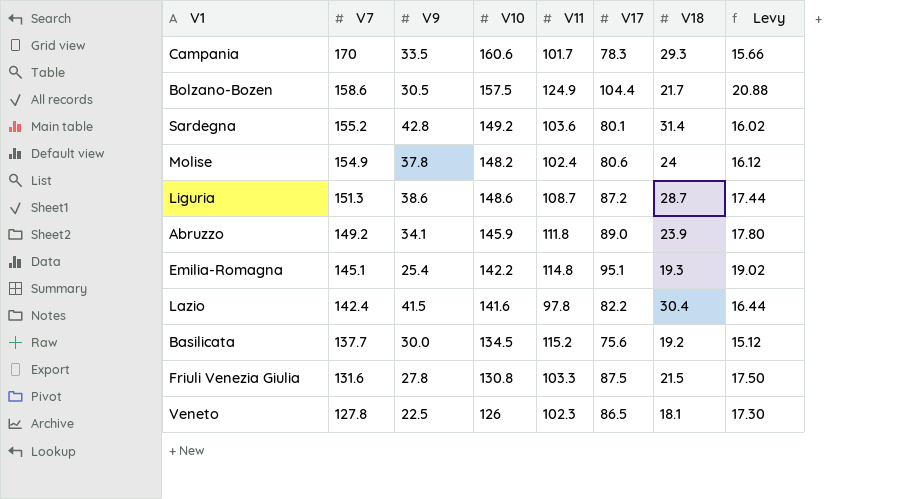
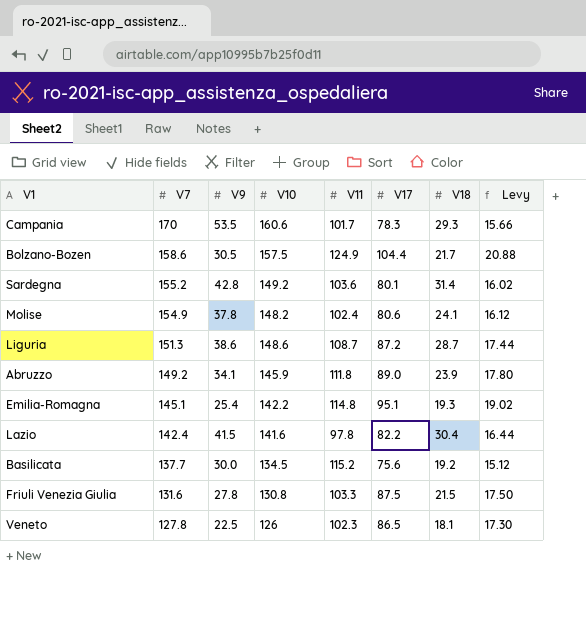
Campania | V9: 33.5 -> 53.5
Molise | V18: 24 -> 24.1

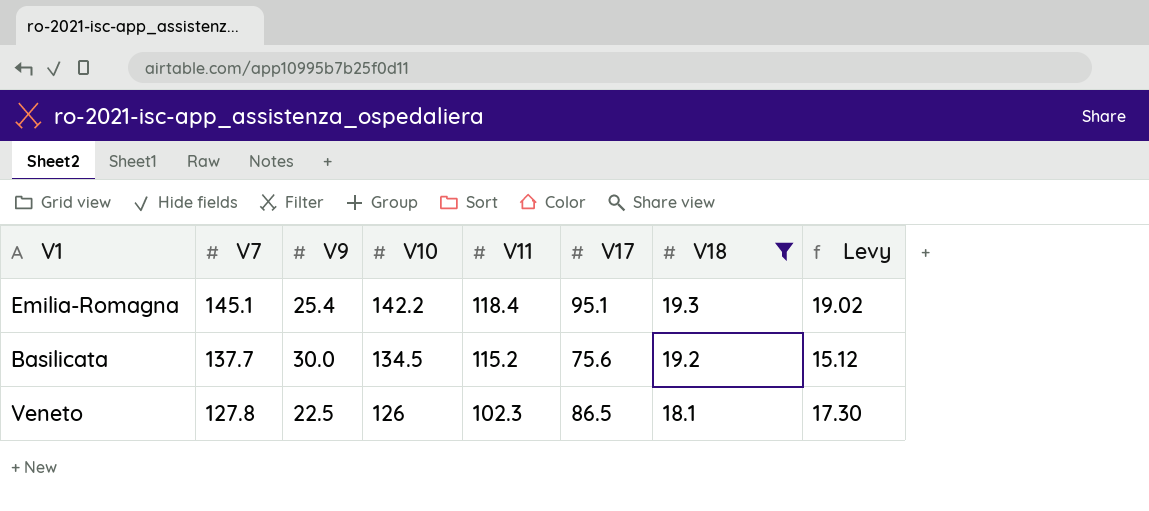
filter: none -> V18 <= 19.3
Emilia-Romagna | V11: 114.8 -> 118.4

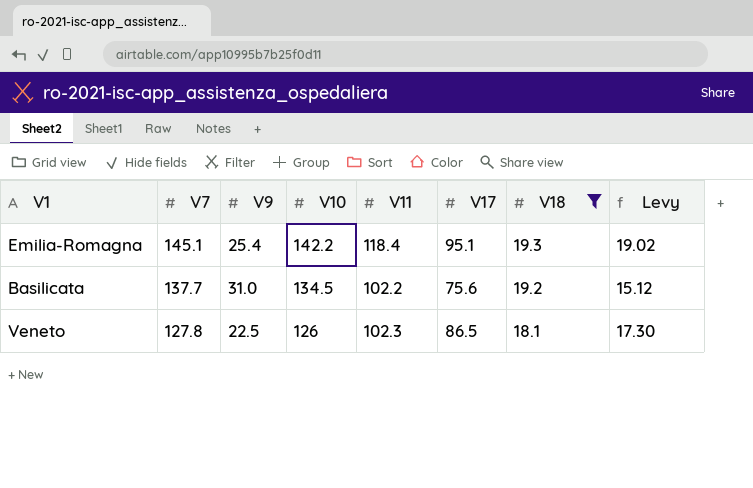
Basilicata | V9: 30.0 -> 31.0
Basilicata | V11: 115.2 -> 102.2

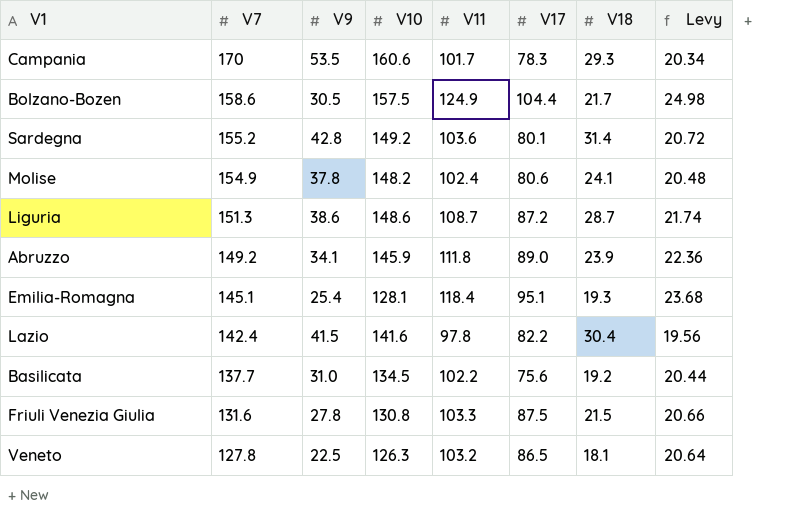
filter: V18 <= 19.3 -> none
column Levy | formula: [V17] * 0.2 -> [V11] * 0.2
Emilia-Romagna | V10: 142.2 -> 128.1
Veneto | V10: 126 -> 126.3
Veneto | V11: 102.3 -> 103.2

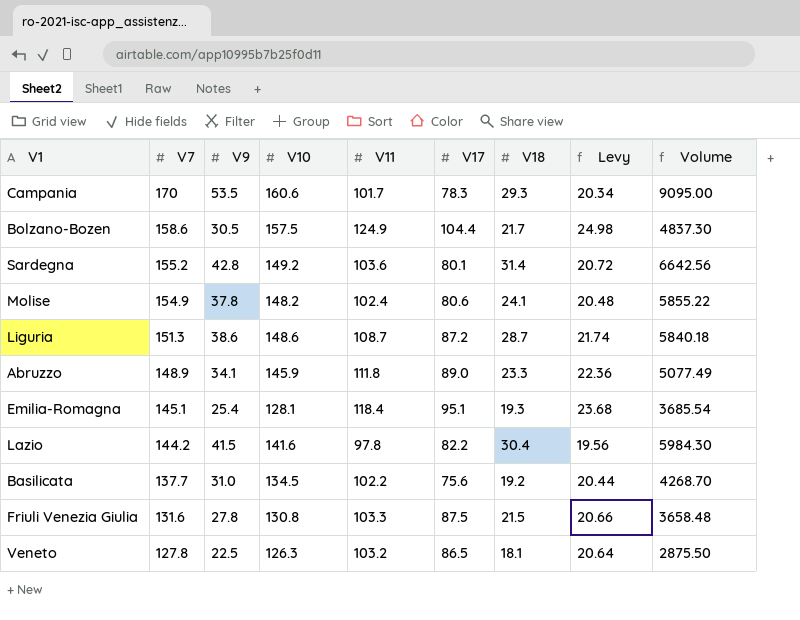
column Volume | formula: none -> [V7] * [V9]
Abruzzo | V7: 149.2 -> 148.9
Abruzzo | V18: 23.9 -> 23.3
Lazio | V7: 142.4 -> 144.2

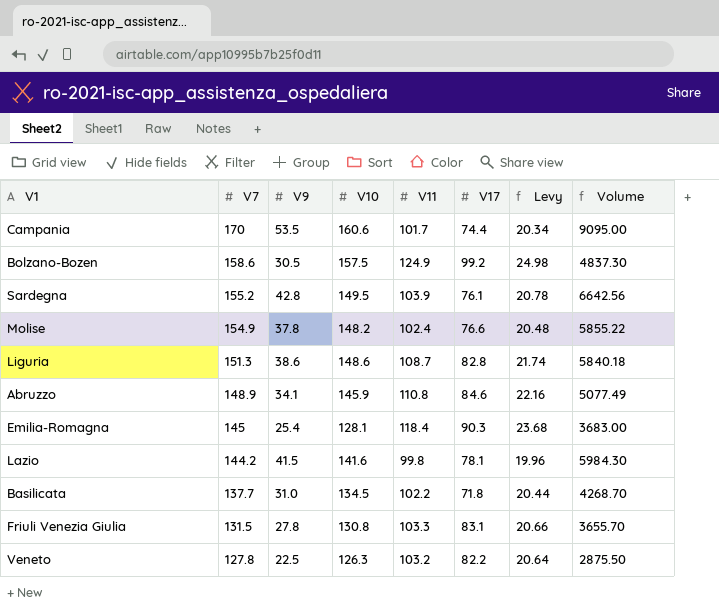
column V18 | position: 7 -> none
Campania | V17: 78.3 -> 74.4
Bolzano-Bozen | V17: 104.4 -> 99.2
Sardegna | V10: 149.2 -> 149.5
Sardegna | V11: 103.6 -> 103.9
Sardegna | V17: 80.1 -> 76.1
Sardegna | Levy: 20.72 -> 20.78
Molise | V17: 80.6 -> 76.6
Liguria | V17: 87.2 -> 82.8
Abruzzo | V11: 111.8 -> 110.8
Abruzzo | V17: 89.0 -> 84.6
Abruzzo | Levy: 22.36 -> 22.16
Emilia-Romagna | V7: 145.1 -> 145
Emilia-Romagna | V17: 95.1 -> 90.3
Emilia-Romagna | Volume: 3685.54 -> 3683.00
Lazio | V11: 97.8 -> 99.8
Lazio | V17: 82.2 -> 78.1
Lazio | Levy: 19.56 -> 19.96
Basilicata | V17: 75.6 -> 71.8
Friuli Venezia Giulia | V7: 131.6 -> 131.5
Friuli Venezia Giulia | V17: 87.5 -> 83.1
Friuli Venezia Giulia | Volume: 3658.48 -> 3655.70
Veneto | V17: 86.5 -> 82.2

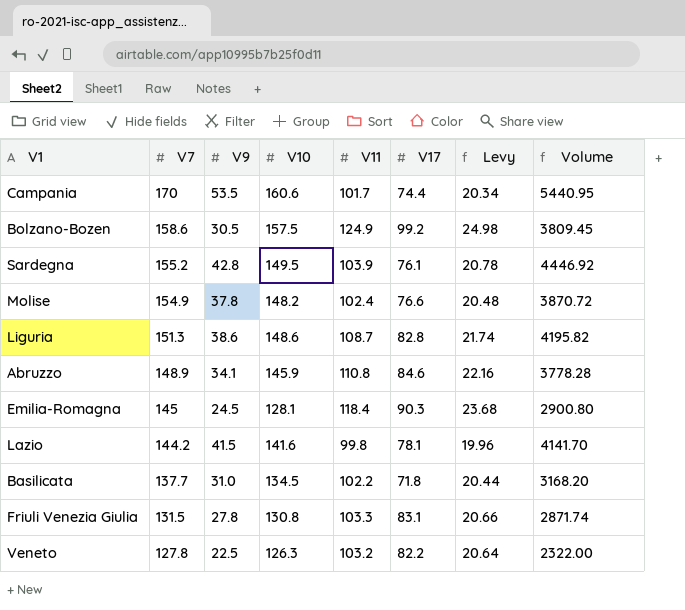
column Volume | formula: [V7] * [V9] -> [V9] * [V11]
Emilia-Romagna | V9: 25.4 -> 24.5

